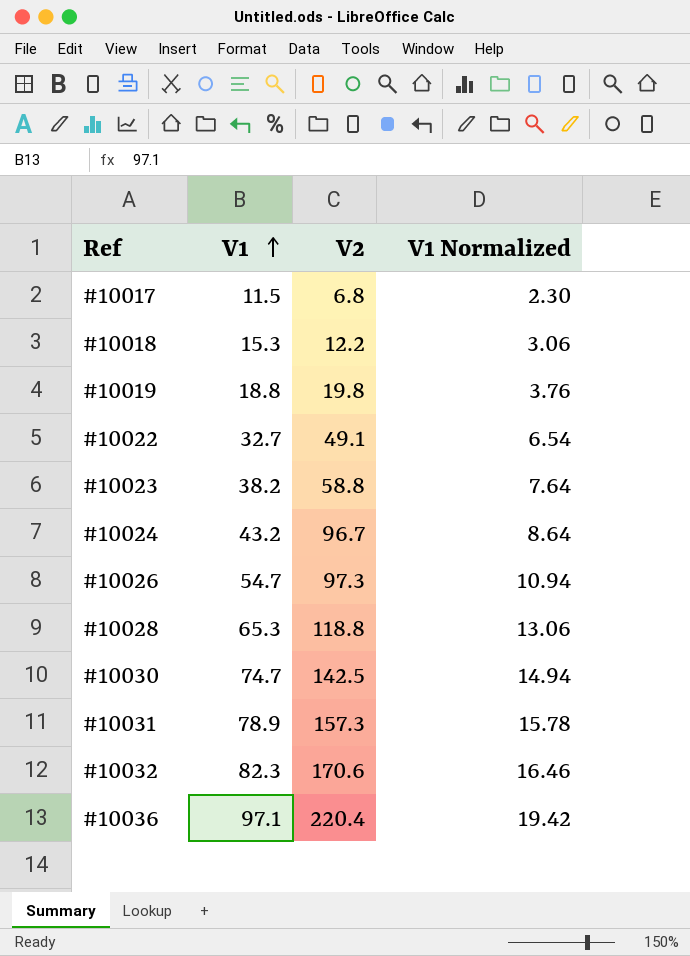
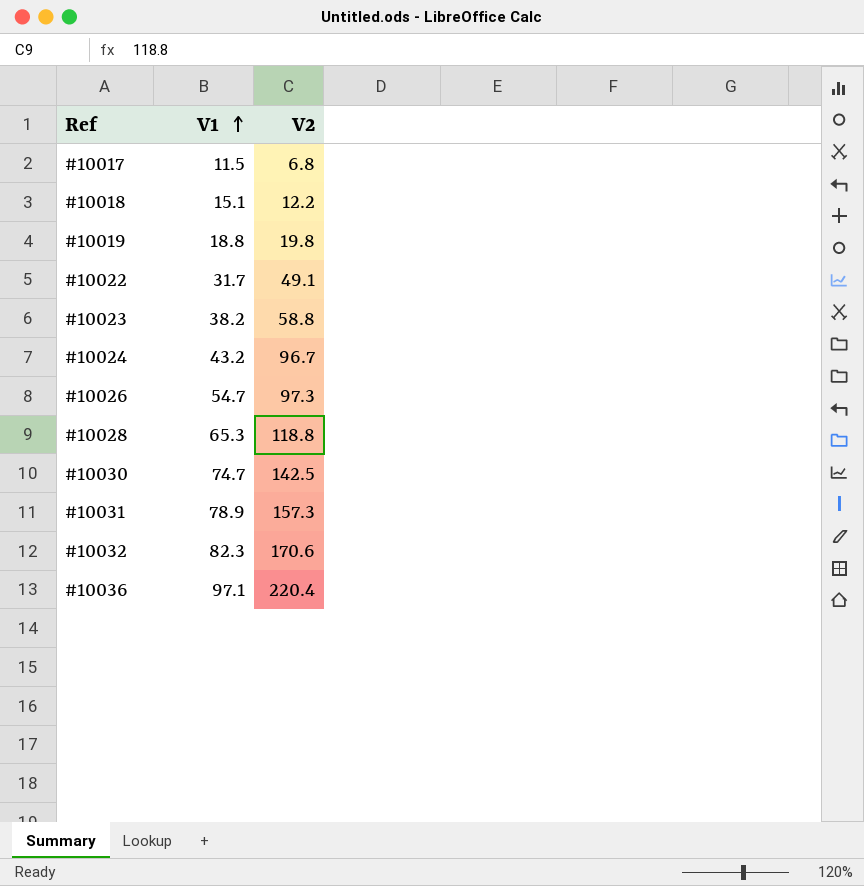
column V1 Normalized | formula: [V1] * 0.2 -> none
#10018 | V1: 15.3 -> 15.1
#10022 | V1: 32.7 -> 31.7

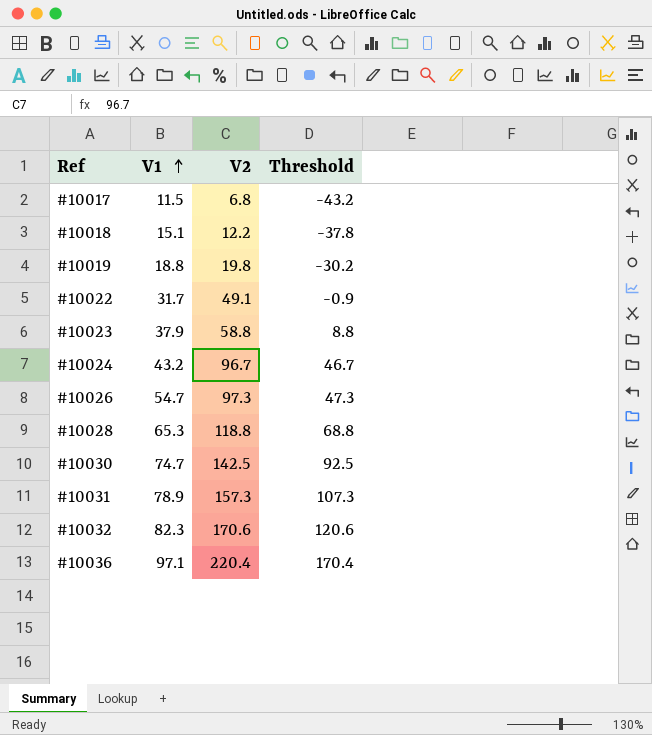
column Threshold | formula: none -> [V2] - 50
#10023 | V1: 38.2 -> 37.9

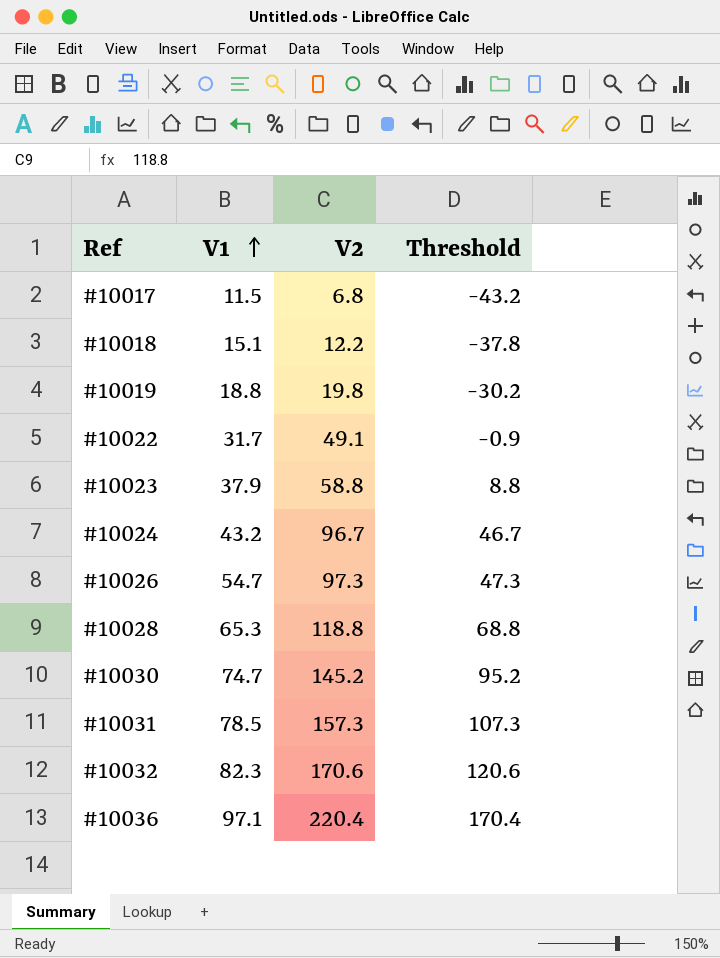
#10030 | V2: 142.5 -> 145.2
#10030 | Threshold: 92.5 -> 95.2
#10031 | V1: 78.9 -> 78.5

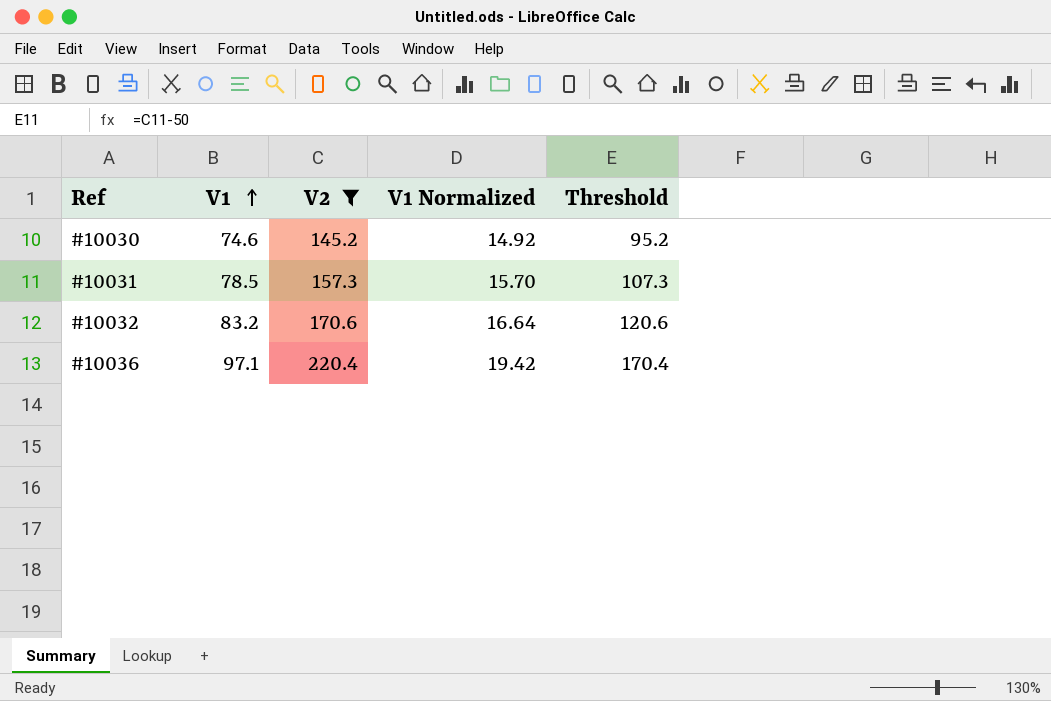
filter: none -> V2 >= 145.2
column V1 Normalized | formula: none -> [V1] * 0.2
#10030 | V1: 74.7 -> 74.6
#10032 | V1: 82.3 -> 83.2

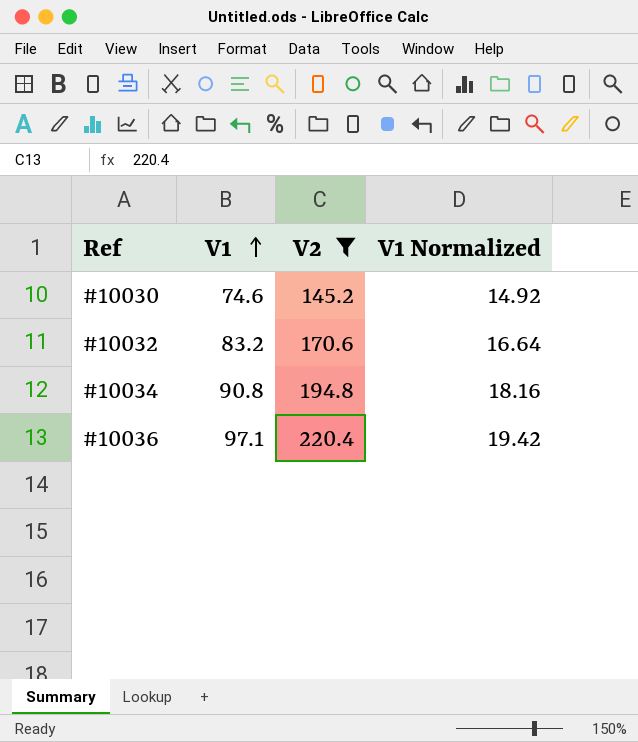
column Threshold | formula: [V2] - 50 -> none
row #10031: 78.5 | 157.3 | 15.70 | 107.3 -> none
row #10034: none -> 90.8 | 194.8 | 18.16

